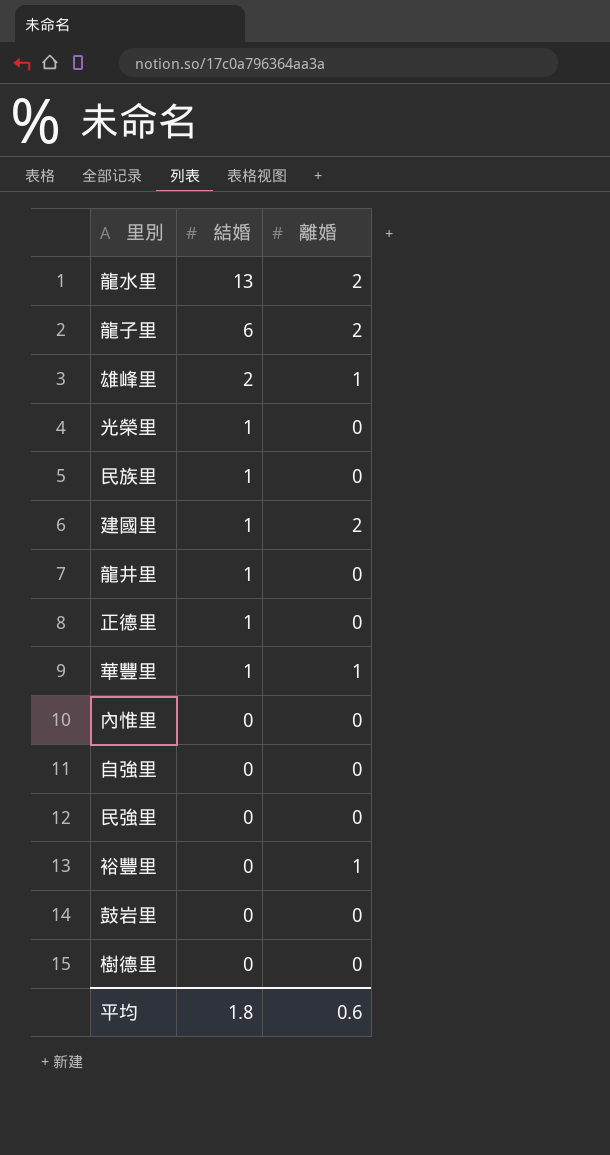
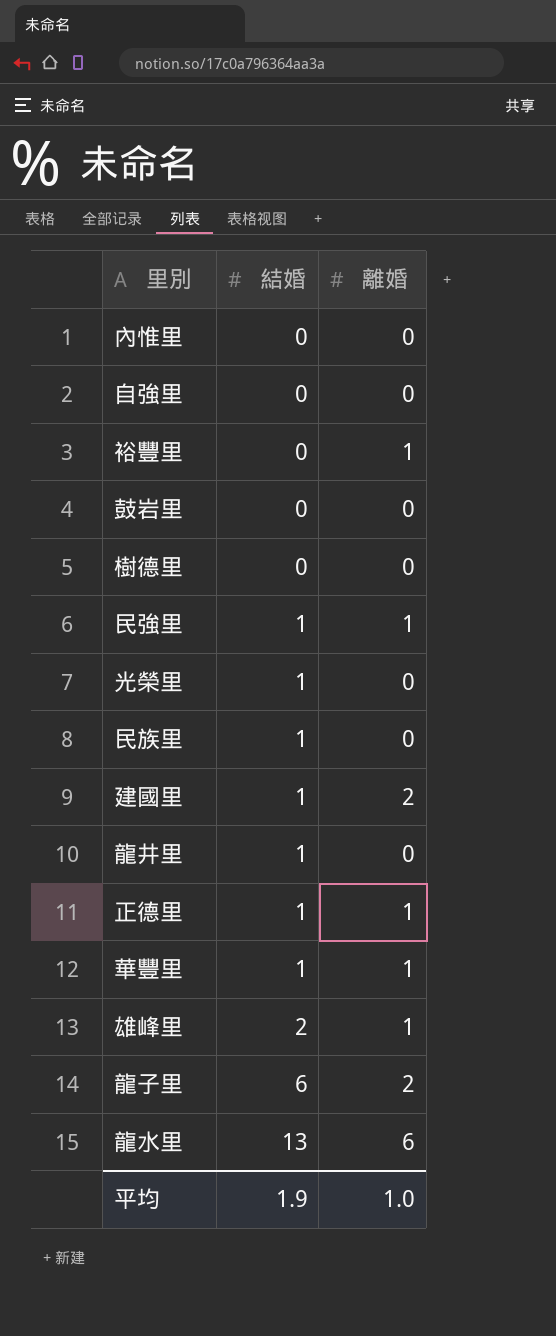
row order: 結婚 descending -> 結婚 ascending
民強里 | 結婚: 0 -> 1
民強里 | 離婚: 0 -> 1
正德里 | 離婚: 0 -> 1
龍水里 | 離婚: 2 -> 6
平均 | 結婚: 1.8 -> 1.9
平均 | 離婚: 0.6 -> 1.0

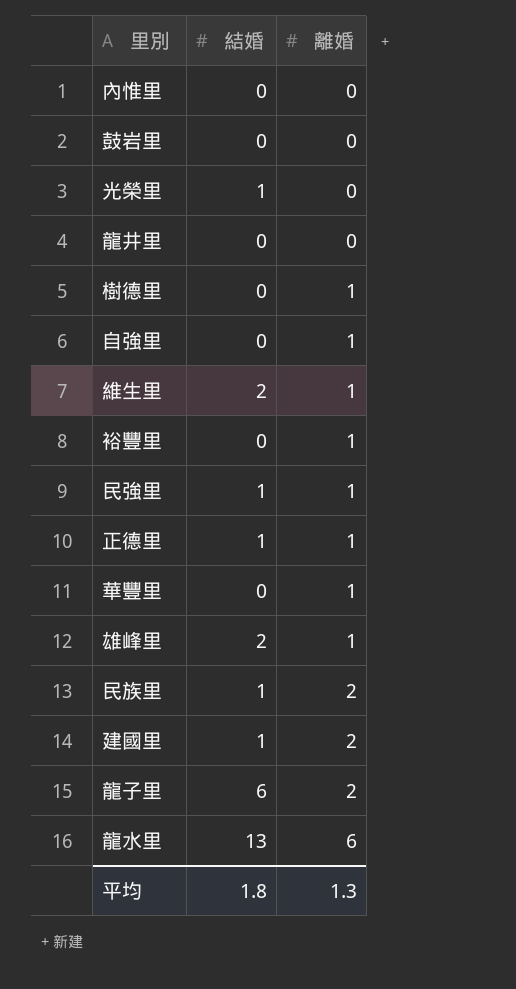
row order: 結婚 ascending -> 離婚 ascending
龍井里 | 結婚: 1 -> 0
樹德里 | 離婚: 0 -> 1
自強里 | 離婚: 0 -> 1
row 維生里: none -> 2 | 1
華豐里 | 結婚: 1 -> 0
民族里 | 離婚: 0 -> 2
平均 | 結婚: 1.9 -> 1.8
平均 | 離婚: 1.0 -> 1.3

